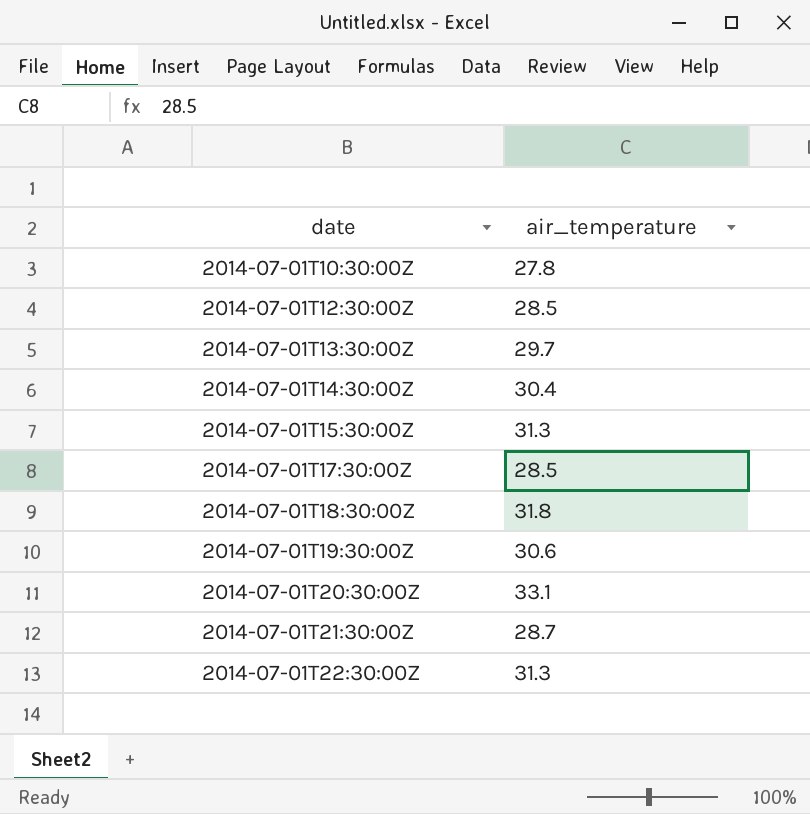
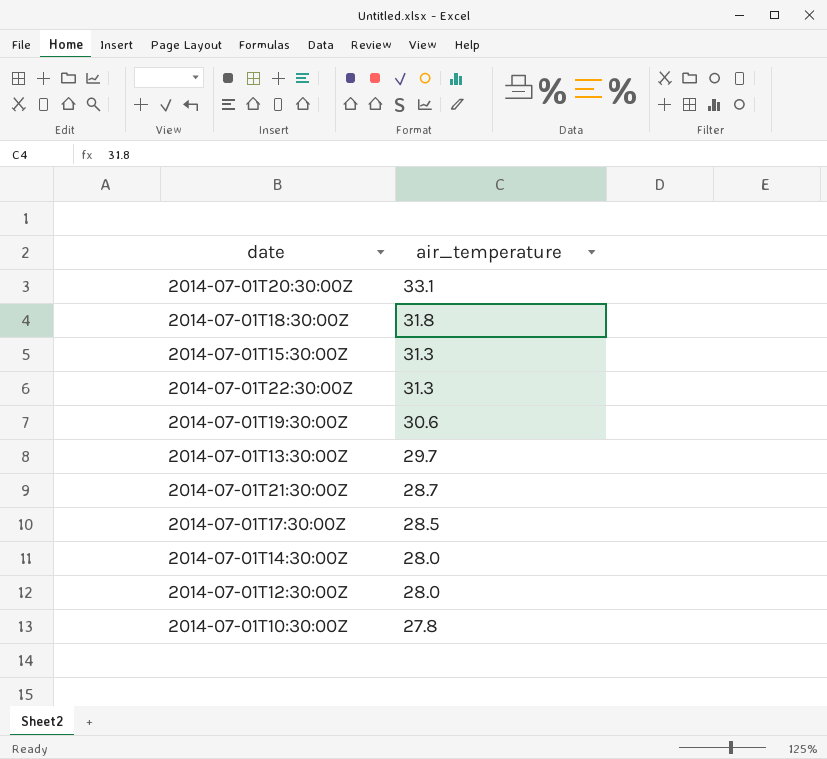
row order: date ascending -> air_temperature descending
2014-07-01T14:30:00Z | air_temperature: 30.4 -> 28.0
2014-07-01T12:30:00Z | air_temperature: 28.5 -> 28.0

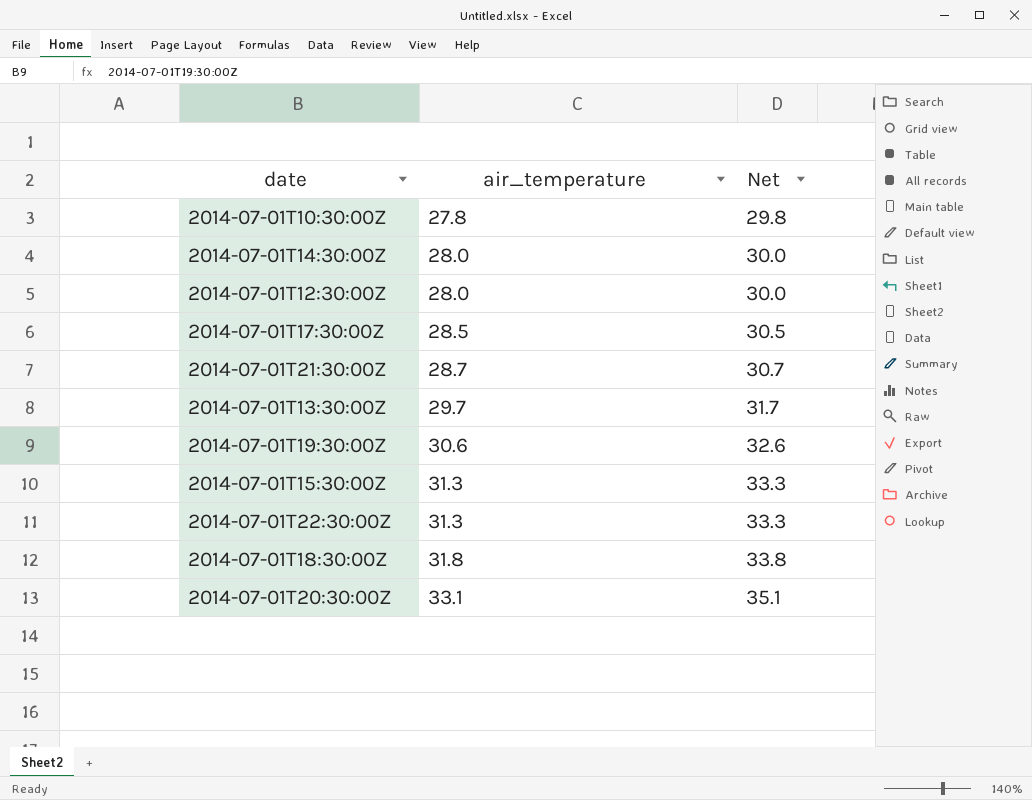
row order: air_temperature descending -> air_temperature ascending
column Net | formula: none -> [air_temperature] + 2

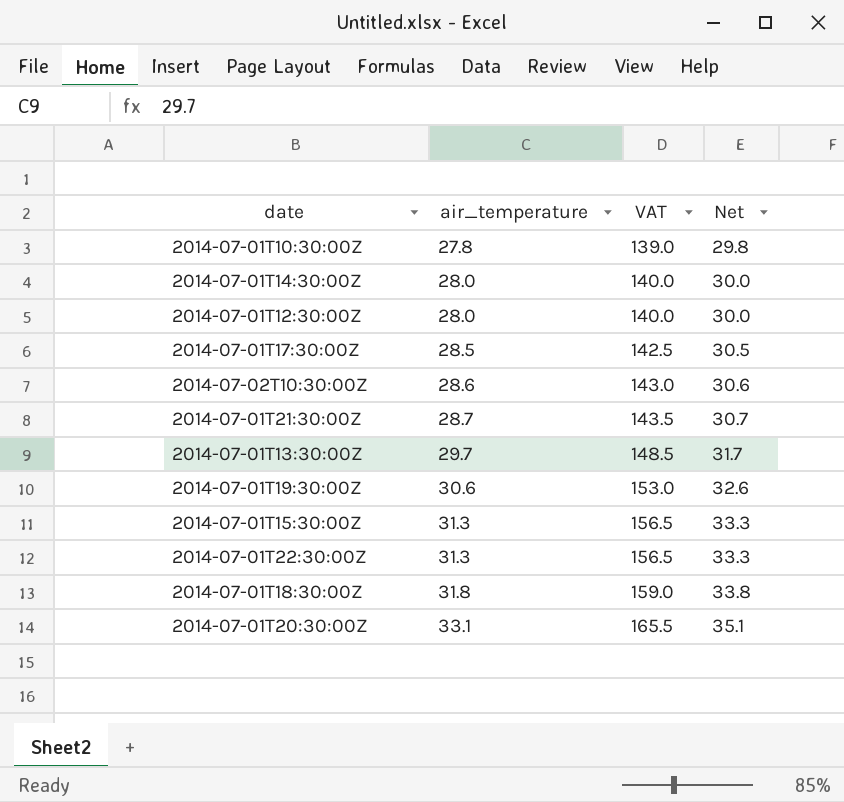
column VAT | formula: none -> [air_temperature] * 5
row 2014-07-02T10:30:00Z: none -> 28.6 | 143.0 | 30.6

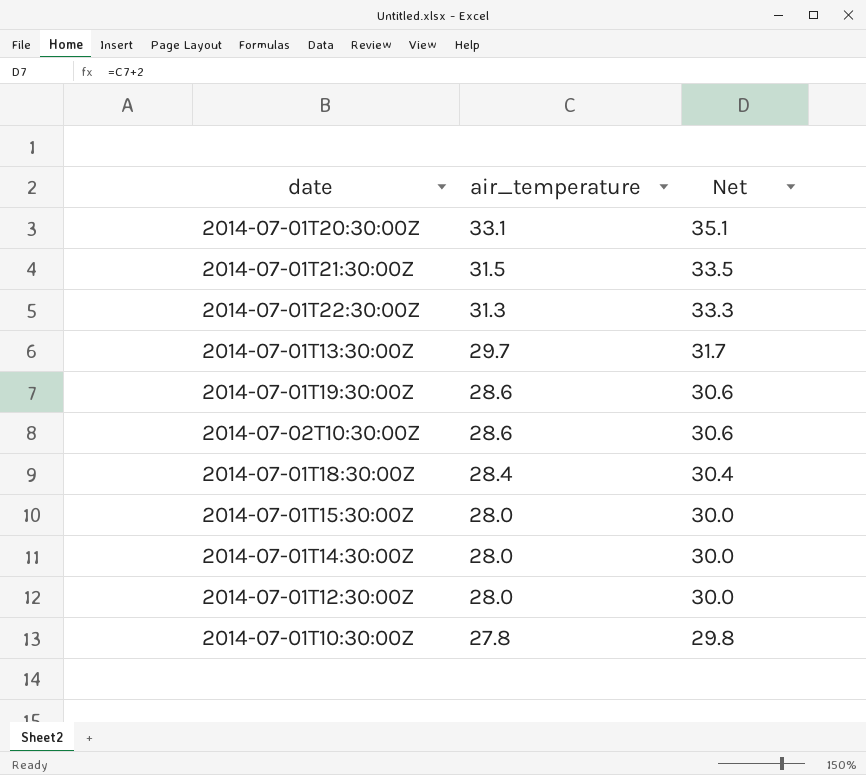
row order: air_temperature ascending -> air_temperature descending
column VAT | formula: [air_temperature] * 5 -> none
row 2014-07-01T17:30:00Z: 28.5 | 142.5 | 30.5 -> none
2014-07-01T21:30:00Z | air_temperature: 28.7 -> 31.5
2014-07-01T21:30:00Z | Net: 30.7 -> 33.5
2014-07-01T19:30:00Z | air_temperature: 30.6 -> 28.6
2014-07-01T19:30:00Z | Net: 32.6 -> 30.6
2014-07-01T18:30:00Z | air_temperature: 31.8 -> 28.4
2014-07-01T18:30:00Z | Net: 33.8 -> 30.4
2014-07-01T15:30:00Z | air_temperature: 31.3 -> 28.0
2014-07-01T15:30:00Z | Net: 33.3 -> 30.0

